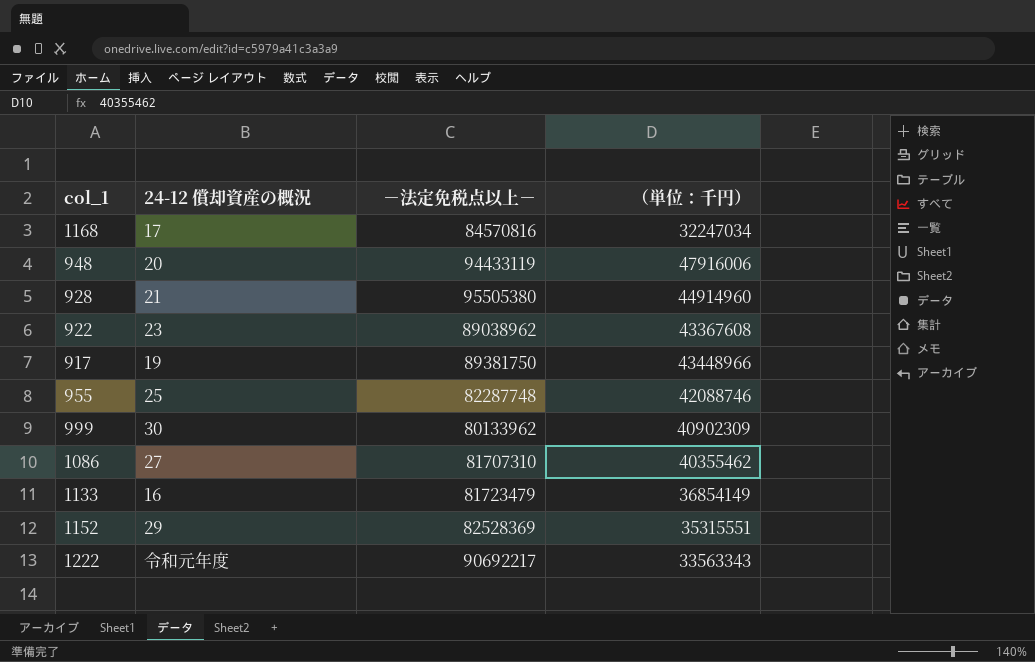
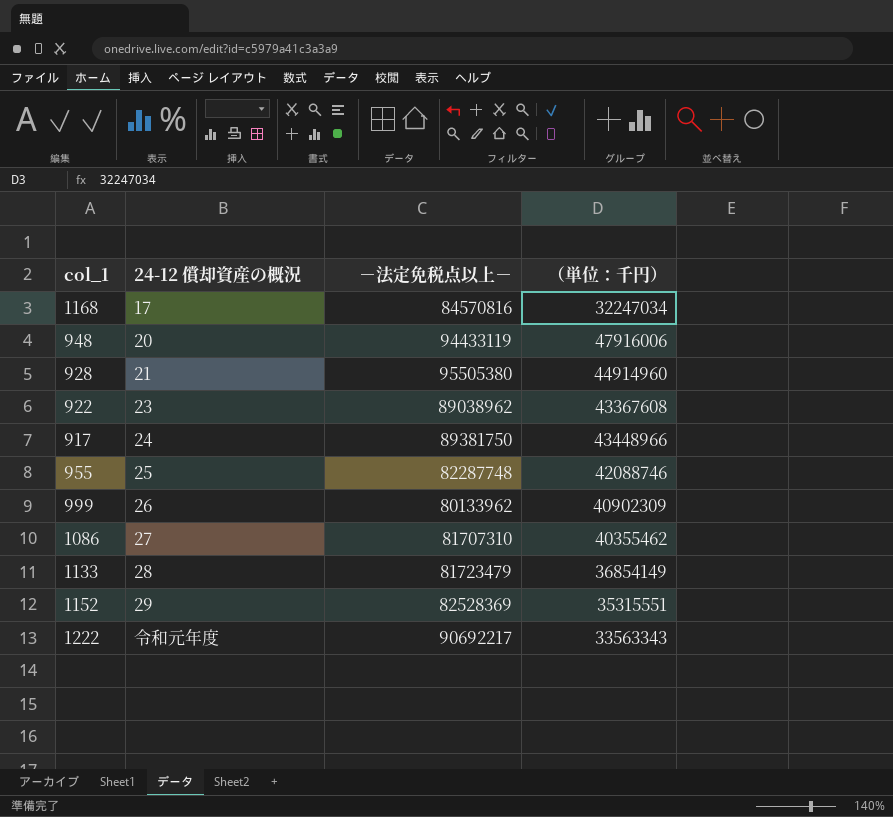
917 | 24-12 償却資産の概況: 19 -> 24
999 | 24-12 償却資産の概況: 30 -> 26
1133 | 24-12 償却資産の概況: 16 -> 28

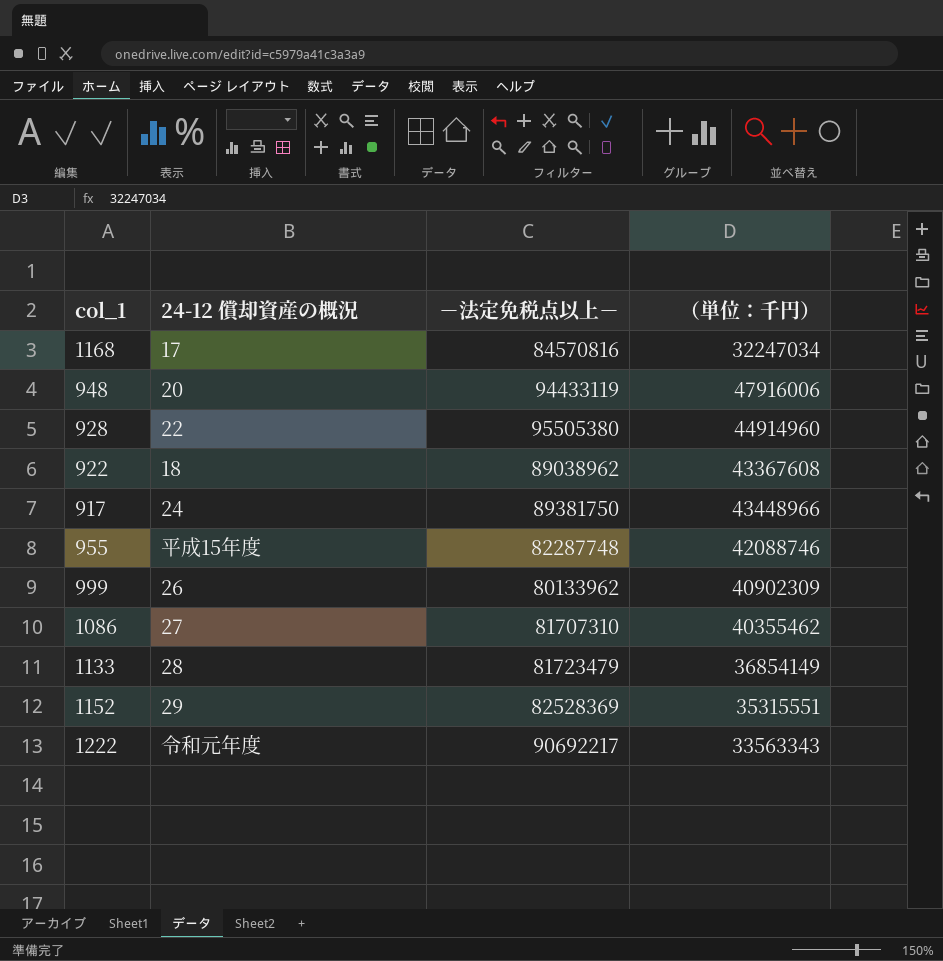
928 | 24-12 償却資産の概況: 21 -> 22
922 | 24-12 償却資産の概況: 23 -> 18
955 | 24-12 償却資産の概況: 25 -> 平成15年度

